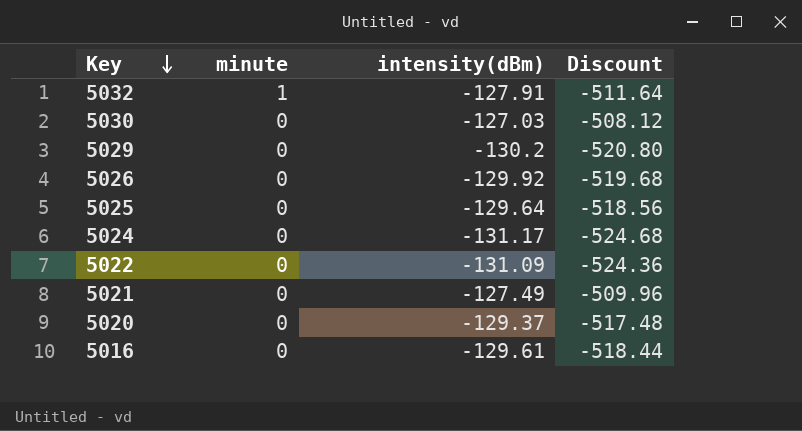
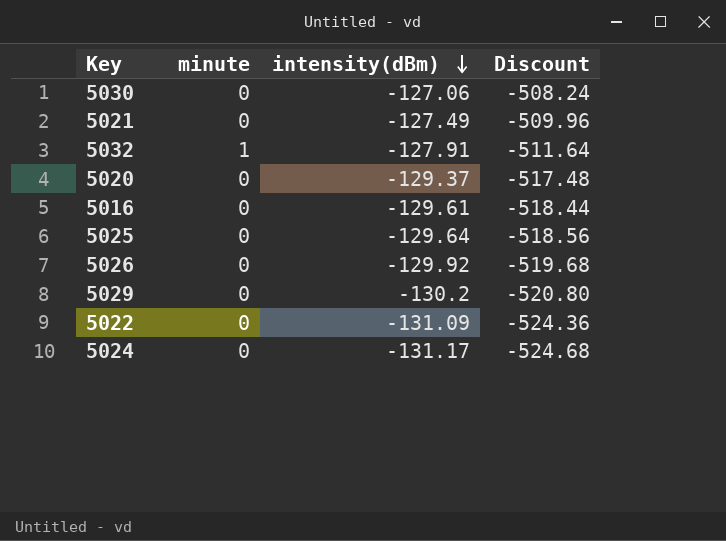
row order: Key descending -> intensity(dBm) descending
5030 | intensity(dBm): -127.03 -> -127.06
5030 | Discount: -508.12 -> -508.24

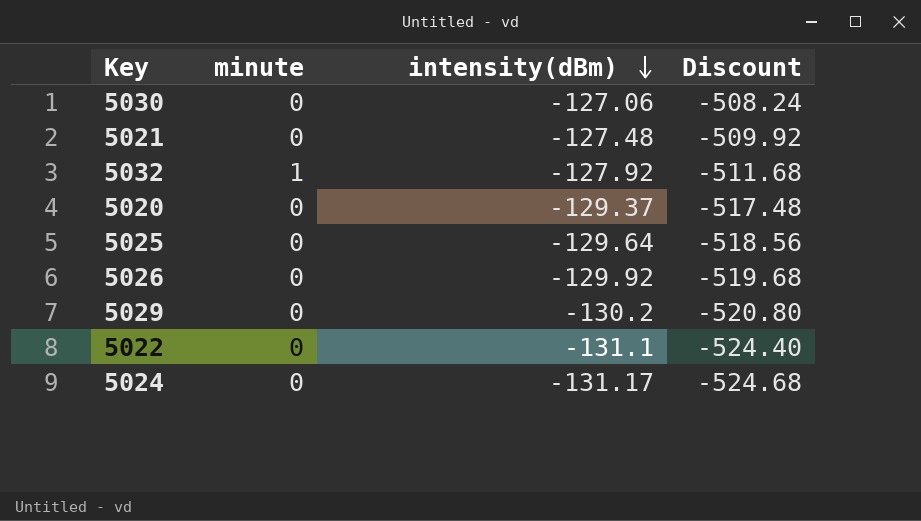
row 5016: 0 | -129.61 | -518.44 -> none
5021 | intensity(dBm): -127.49 -> -127.48
5021 | Discount: -509.96 -> -509.92
5032 | intensity(dBm): -127.91 -> -127.92
5032 | Discount: -511.64 -> -511.68
5022 | intensity(dBm): -131.09 -> -131.1
5022 | Discount: -524.36 -> -524.40

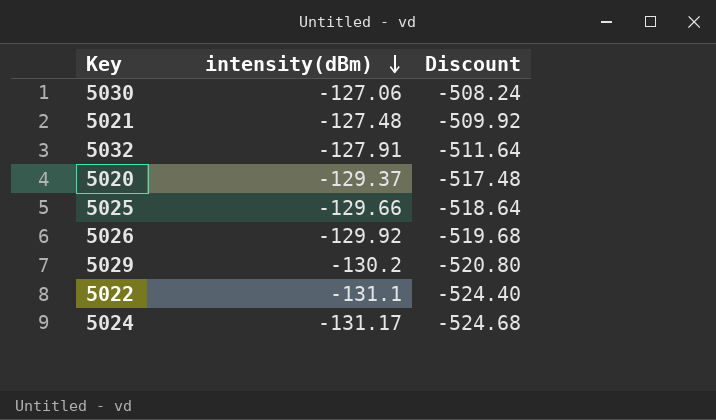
column minute | position: 2 -> none
5032 | intensity(dBm): -127.92 -> -127.91
5032 | Discount: -511.68 -> -511.64
5025 | intensity(dBm): -129.64 -> -129.66
5025 | Discount: -518.56 -> -518.64

